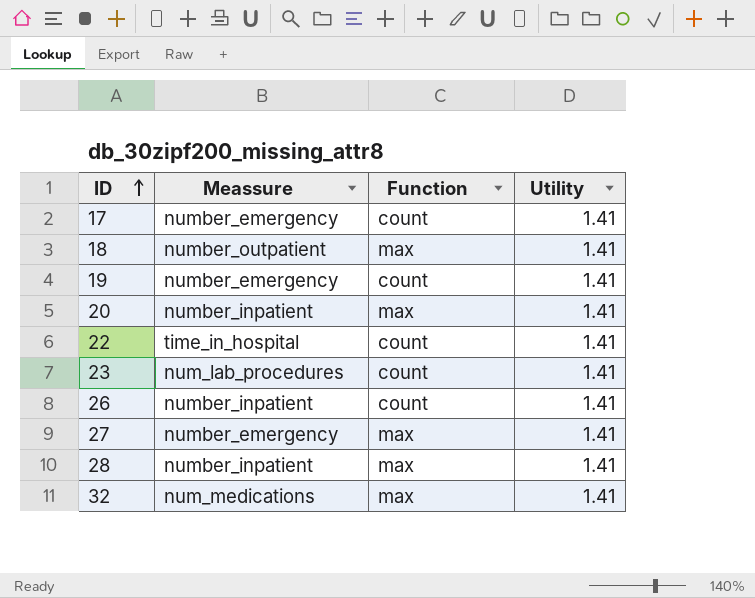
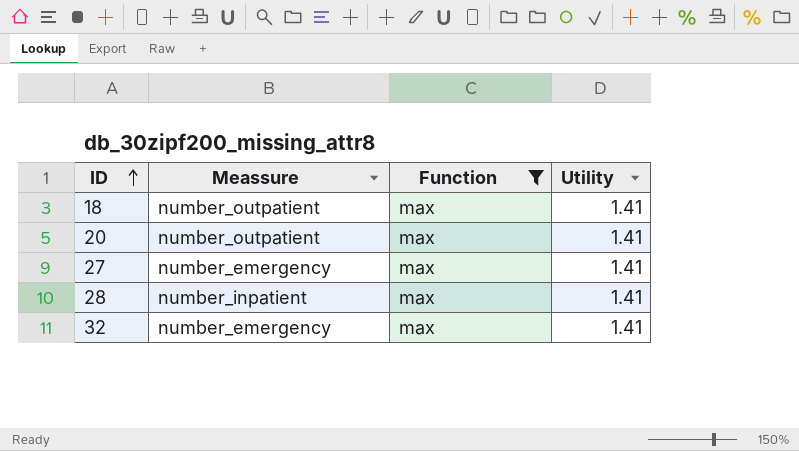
filter: none -> Function = max
20 | Meassure: number_inpatient -> number_outpatient
32 | Meassure: num_medications -> number_emergency

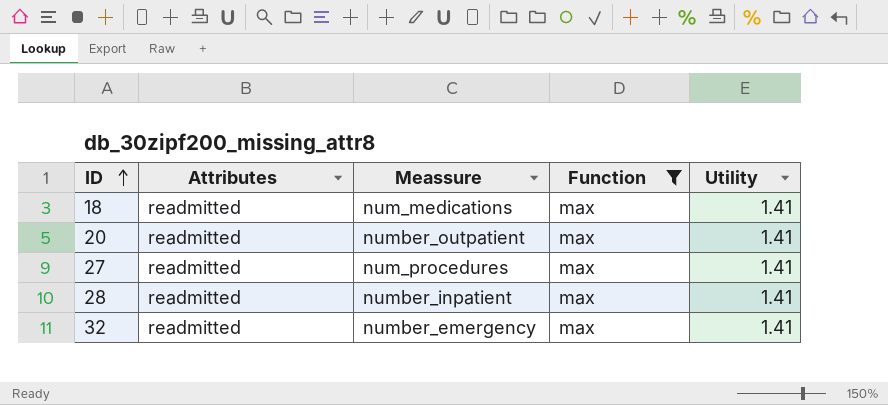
column Attributes | position: none -> 2
18 | Meassure: number_outpatient -> num_medications
27 | Meassure: number_emergency -> num_procedures

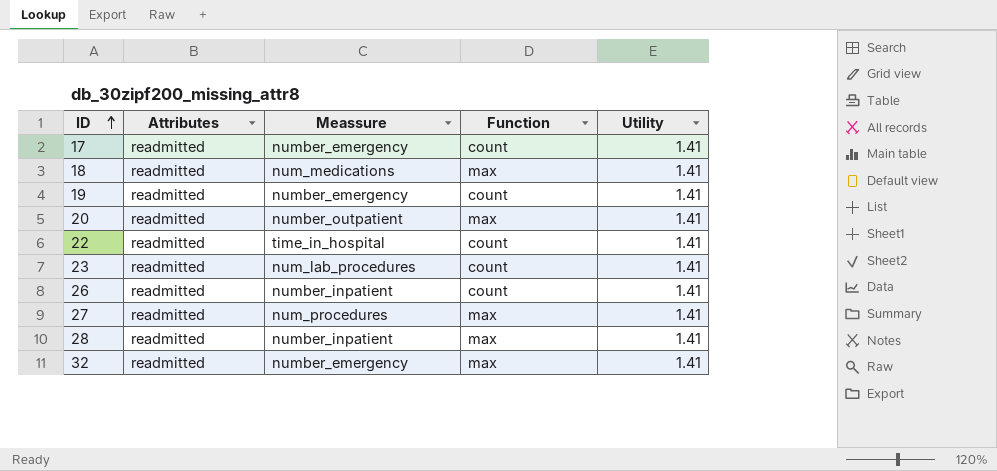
filter: Function = max -> none

